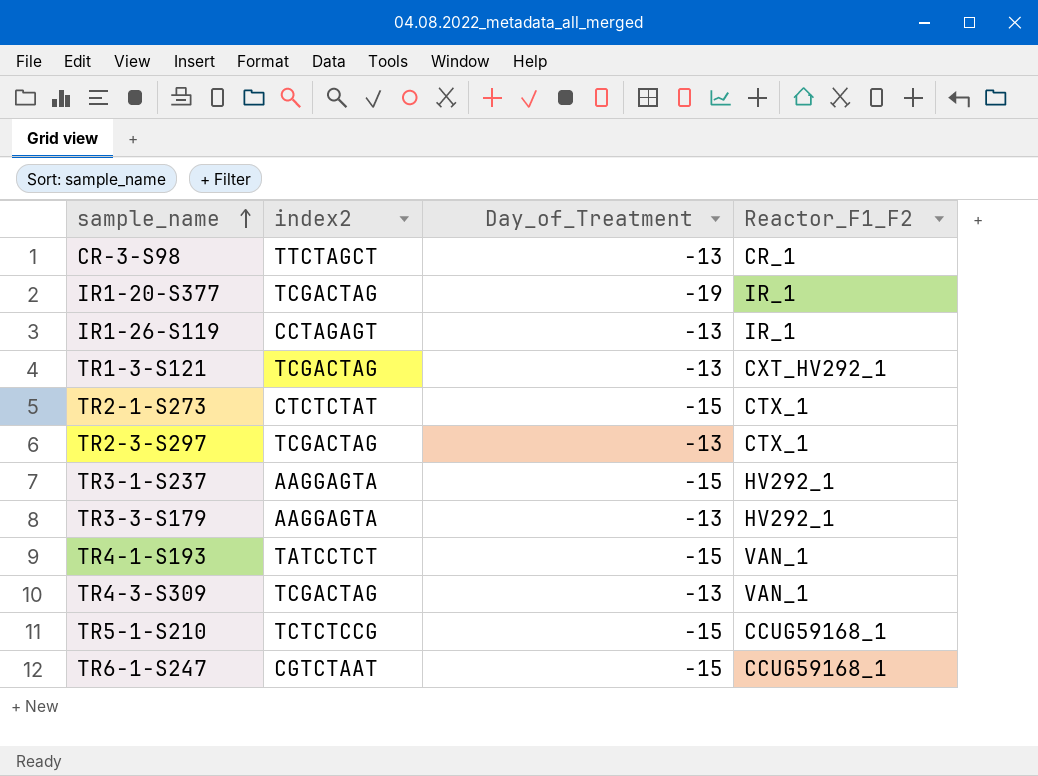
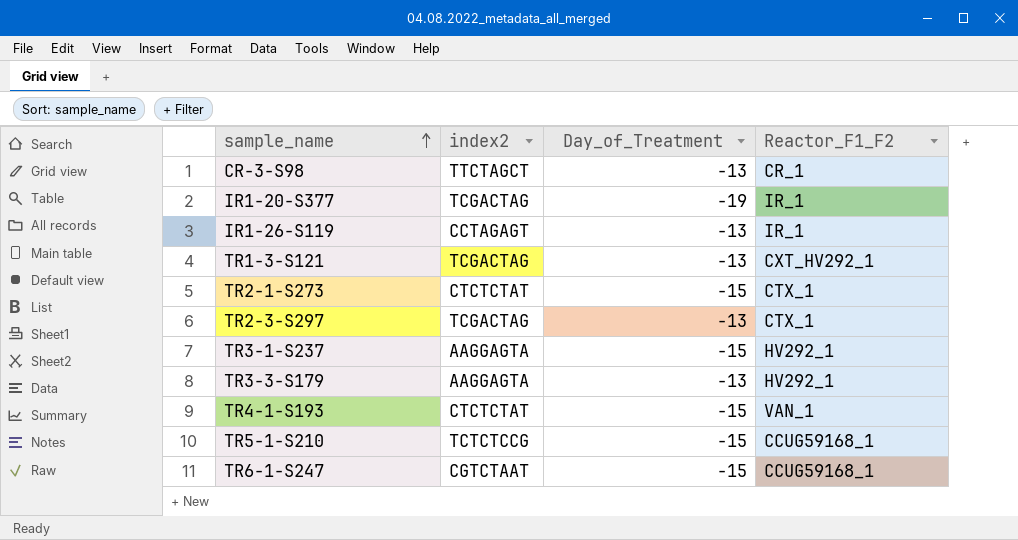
row TR4-3-S309: TCGACTAG | -13 | VAN_1 -> none
TR4-1-S193 | index2: TATCCTCT -> CTCTCTAT

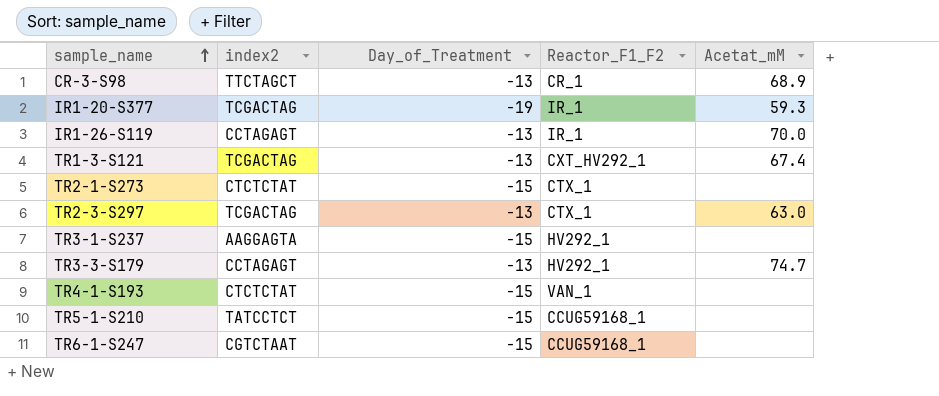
column Acetat_mM | position: none -> 5
TR3-3-S179 | index2: AAGGAGTA -> CCTAGAGT
TR5-1-S210 | index2: TCTCTCCG -> TATCCTCT

